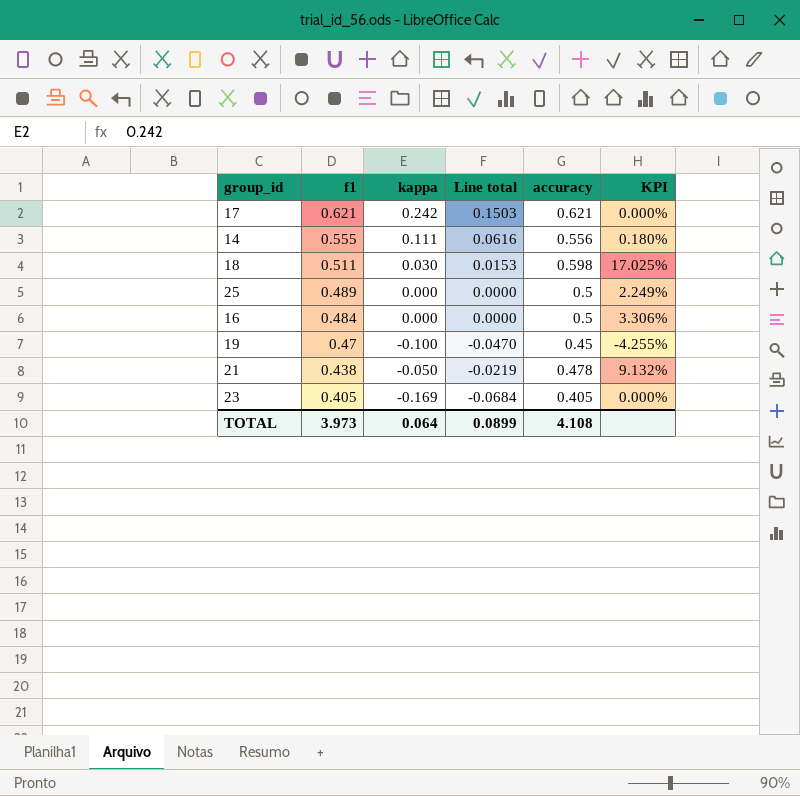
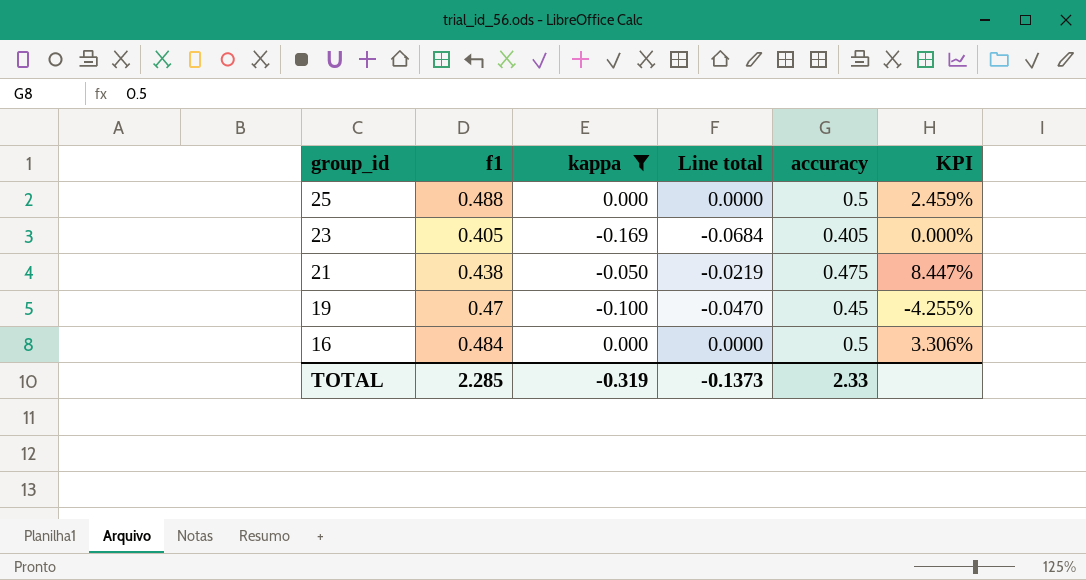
filter: none -> kappa <= 0.000
row order: f1 descending -> group_id descending
25 | f1: 0.489 -> 0.488
25 | KPI: 2.249% -> 2.459%
21 | accuracy: 0.478 -> 0.475
21 | KPI: 9.132% -> 8.447%
TOTAL | f1: 3.973 -> 2.285
TOTAL | kappa: 0.064 -> -0.319
TOTAL | Line total: 0.0899 -> -0.1373
TOTAL | accuracy: 4.108 -> 2.33

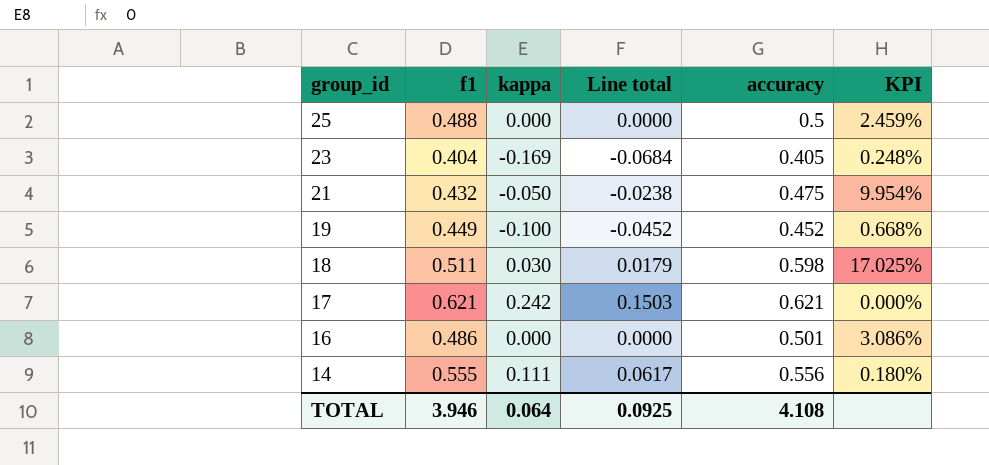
filter: kappa <= 0.000 -> none
column Line total | formula: [f1] * [kappa] -> [kappa] * [accuracy]
23 | f1: 0.405 -> 0.404
23 | KPI: 0.000% -> 0.248%
21 | f1: 0.438 -> 0.432
21 | KPI: 8.447% -> 9.954%
19 | f1: 0.47 -> 0.449
19 | accuracy: 0.45 -> 0.452
19 | KPI: -4.255% -> 0.668%
16 | f1: 0.484 -> 0.486
16 | accuracy: 0.5 -> 0.501
16 | KPI: 3.306% -> 3.086%
TOTAL | f1: 2.285 -> 3.946
TOTAL | kappa: -0.319 -> 0.064
TOTAL | Line total: -0.1373 -> 0.0925
TOTAL | accuracy: 2.33 -> 4.108

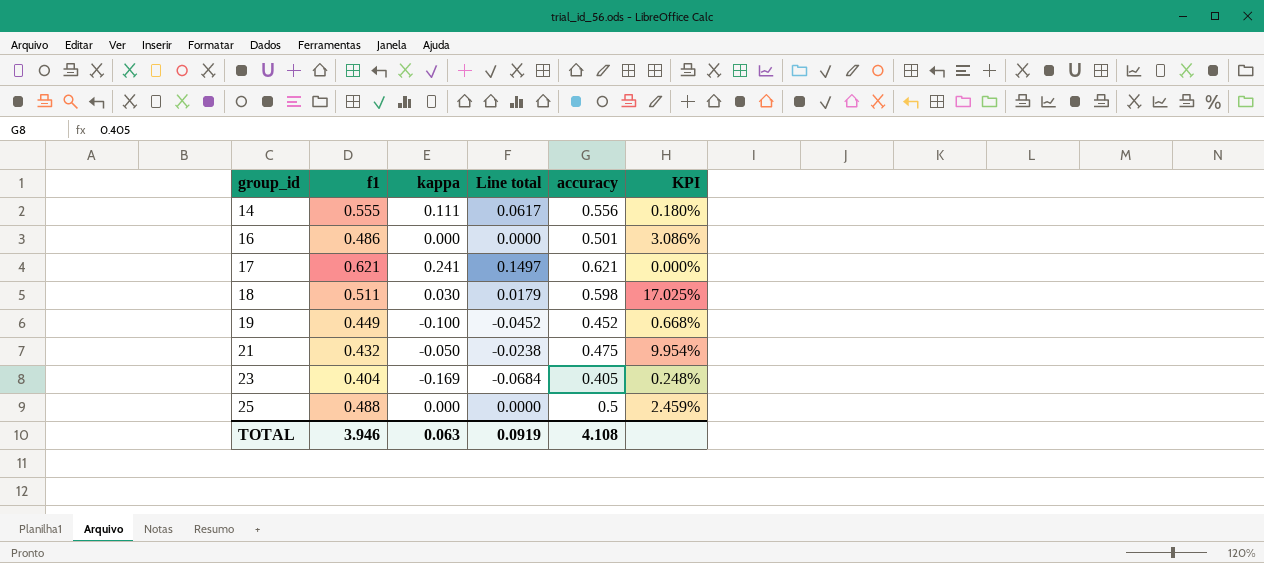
row order: group_id descending -> group_id ascending
17 | kappa: 0.242 -> 0.241
17 | Line total: 0.1503 -> 0.1497
TOTAL | kappa: 0.064 -> 0.063
TOTAL | Line total: 0.0925 -> 0.0919

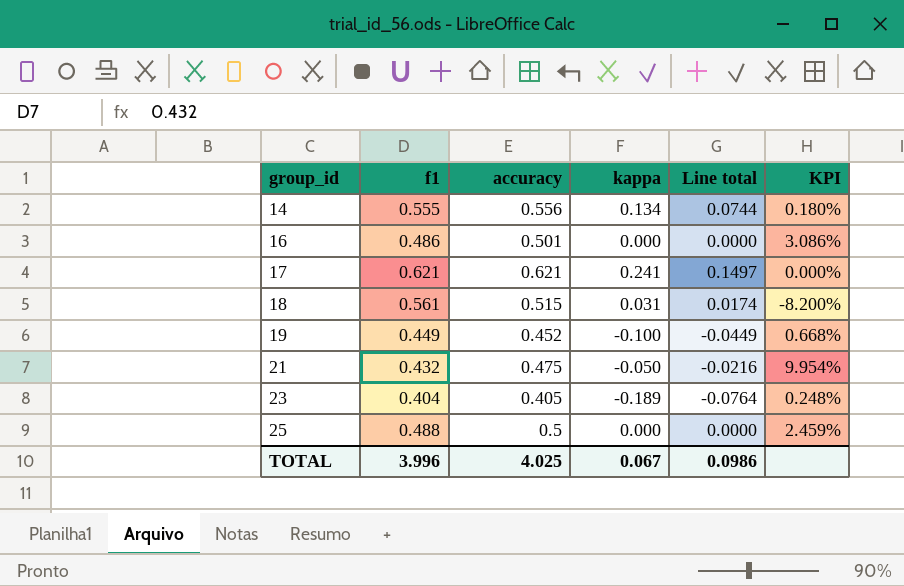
column accuracy | position: 5 -> 3
column Line total | formula: [kappa] * [accuracy] -> [f1] * [kappa]
14 | kappa: 0.111 -> 0.134
18 | f1: 0.511 -> 0.561
18 | accuracy: 0.598 -> 0.515
18 | kappa: 0.030 -> 0.031
18 | KPI: 17.025% -> -8.200%
23 | kappa: -0.169 -> -0.189
TOTAL | f1: 3.946 -> 3.996
TOTAL | accuracy: 4.108 -> 4.025
TOTAL | kappa: 0.063 -> 0.067
TOTAL | Line total: 0.0919 -> 0.0986

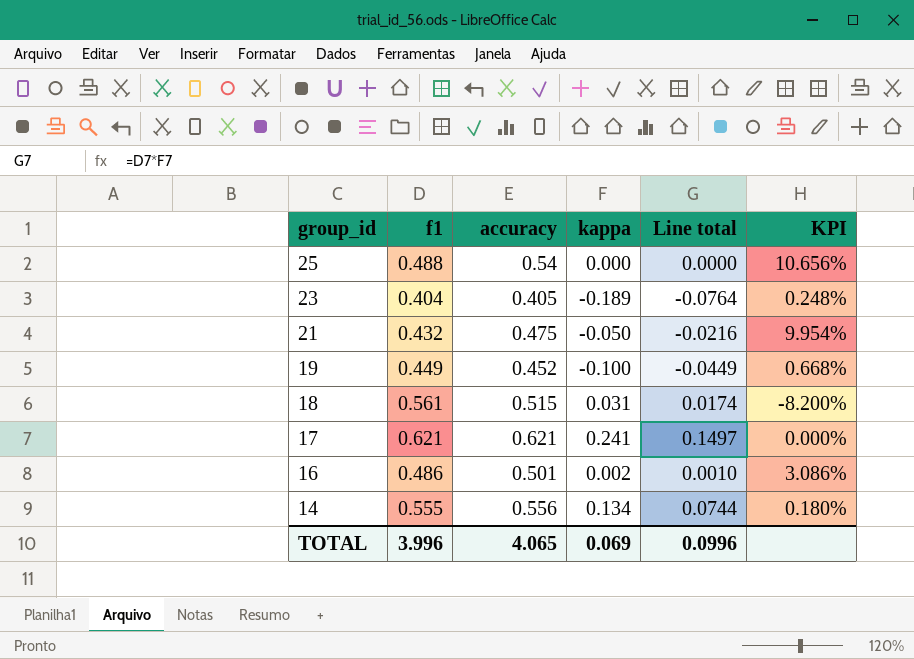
row order: group_id ascending -> group_id descending
25 | accuracy: 0.5 -> 0.54
25 | KPI: 2.459% -> 10.656%
16 | kappa: 0.000 -> 0.002
16 | Line total: 0.0000 -> 0.0010
TOTAL | accuracy: 4.025 -> 4.065
TOTAL | kappa: 0.067 -> 0.069
TOTAL | Line total: 0.0986 -> 0.0996

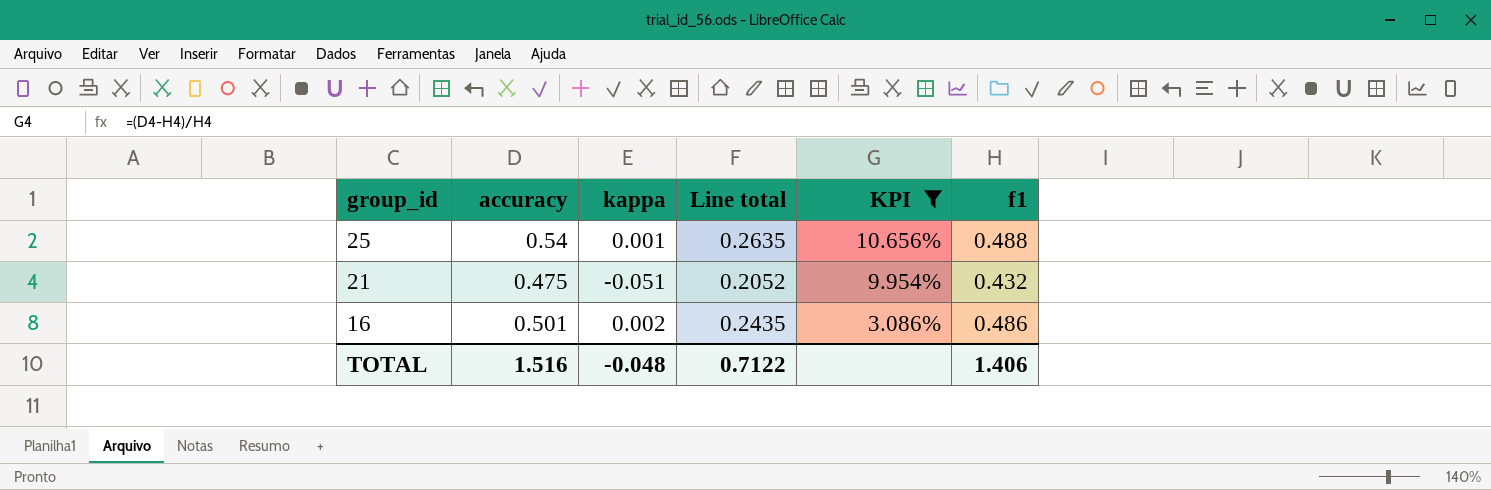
filter: none -> KPI >= 3.086%
column Line total | formula: [f1] * [kappa] -> [accuracy] * [f1]
column f1 | position: 2 -> 6
25 | kappa: 0.000 -> 0.001
21 | kappa: -0.050 -> -0.051
TOTAL | accuracy: 4.065 -> 1.516
TOTAL | kappa: 0.069 -> -0.048
TOTAL | Line total: 0.0996 -> 0.7122
TOTAL | f1: 3.996 -> 1.406

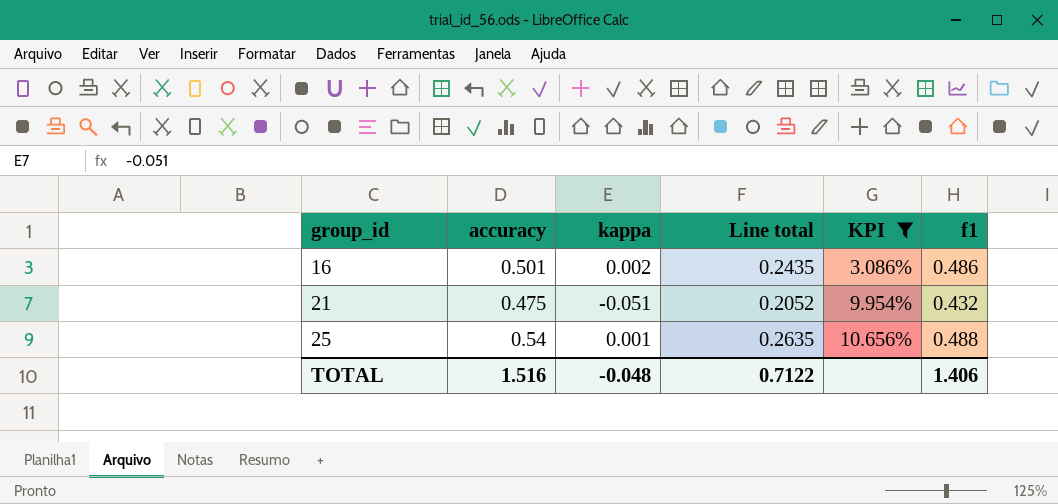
row order: group_id descending -> group_id ascending

